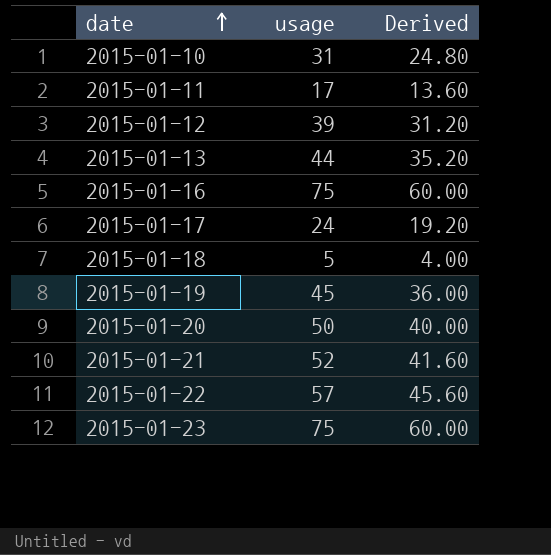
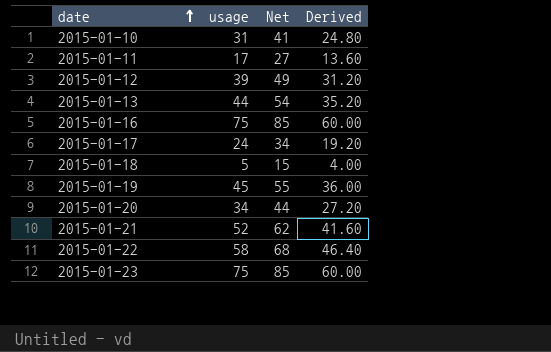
column Net | formula: none -> [usage] + 10
2015-01-20 | usage: 50 -> 34
2015-01-20 | Derived: 40.00 -> 27.20
2015-01-22 | usage: 57 -> 58
2015-01-22 | Derived: 45.60 -> 46.40

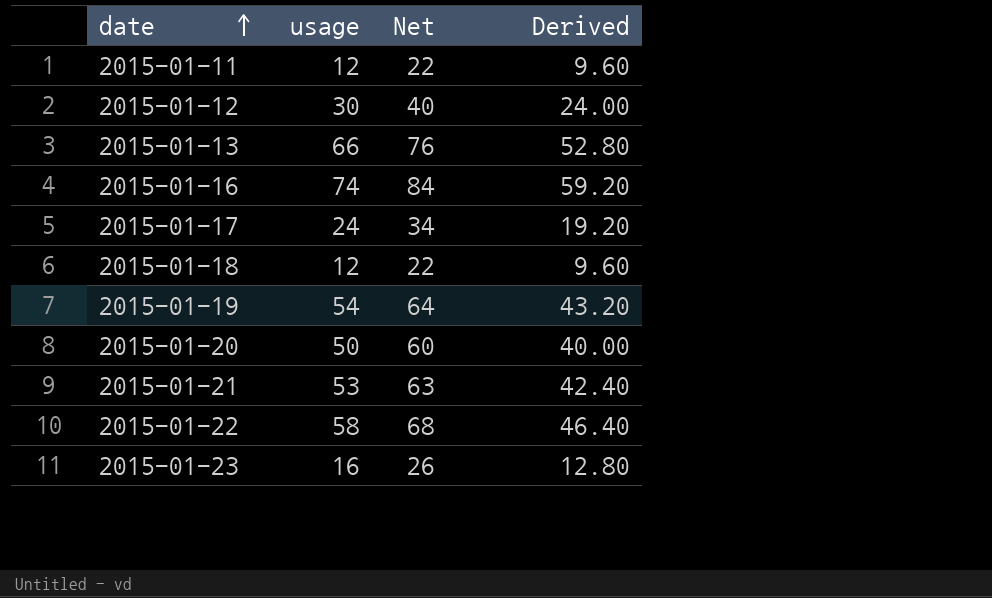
row 2015-01-10: 31 | 41 | 24.80 -> none
2015-01-11 | usage: 17 -> 12
2015-01-11 | Net: 27 -> 22
2015-01-11 | Derived: 13.60 -> 9.60
2015-01-12 | usage: 39 -> 30
2015-01-12 | Net: 49 -> 40
2015-01-12 | Derived: 31.20 -> 24.00
2015-01-13 | usage: 44 -> 66
2015-01-13 | Net: 54 -> 76
2015-01-13 | Derived: 35.20 -> 52.80
2015-01-16 | usage: 75 -> 74
2015-01-16 | Net: 85 -> 84
2015-01-16 | Derived: 60.00 -> 59.20
2015-01-18 | usage: 5 -> 12
2015-01-18 | Net: 15 -> 22
2015-01-18 | Derived: 4.00 -> 9.60
2015-01-19 | usage: 45 -> 54
2015-01-19 | Net: 55 -> 64
2015-01-19 | Derived: 36.00 -> 43.20
2015-01-20 | usage: 34 -> 50
2015-01-20 | Net: 44 -> 60
2015-01-20 | Derived: 27.20 -> 40.00
2015-01-21 | usage: 52 -> 53
2015-01-21 | Net: 62 -> 63
2015-01-21 | Derived: 41.60 -> 42.40
2015-01-23 | usage: 75 -> 16
2015-01-23 | Net: 85 -> 26
2015-01-23 | Derived: 60.00 -> 12.80

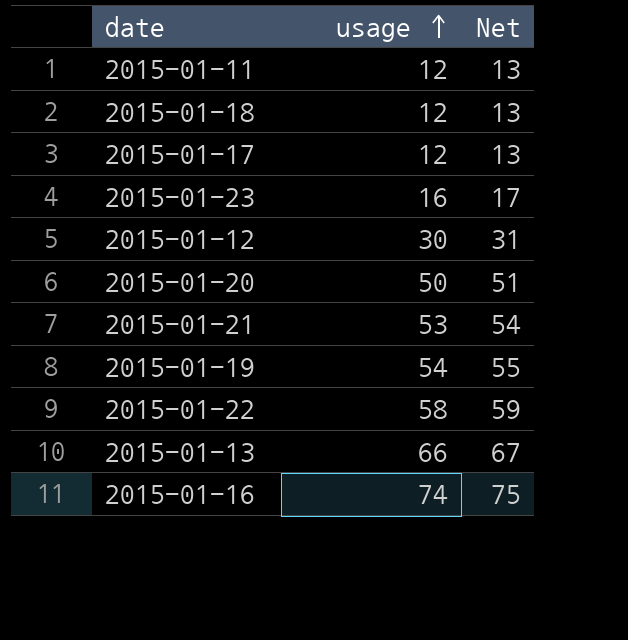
row order: date ascending -> usage ascending
column Derived | formula: [usage] * 0.8 -> none
column Net | formula: [usage] + 10 -> [usage] + 1
2015-01-17 | usage: 24 -> 12

